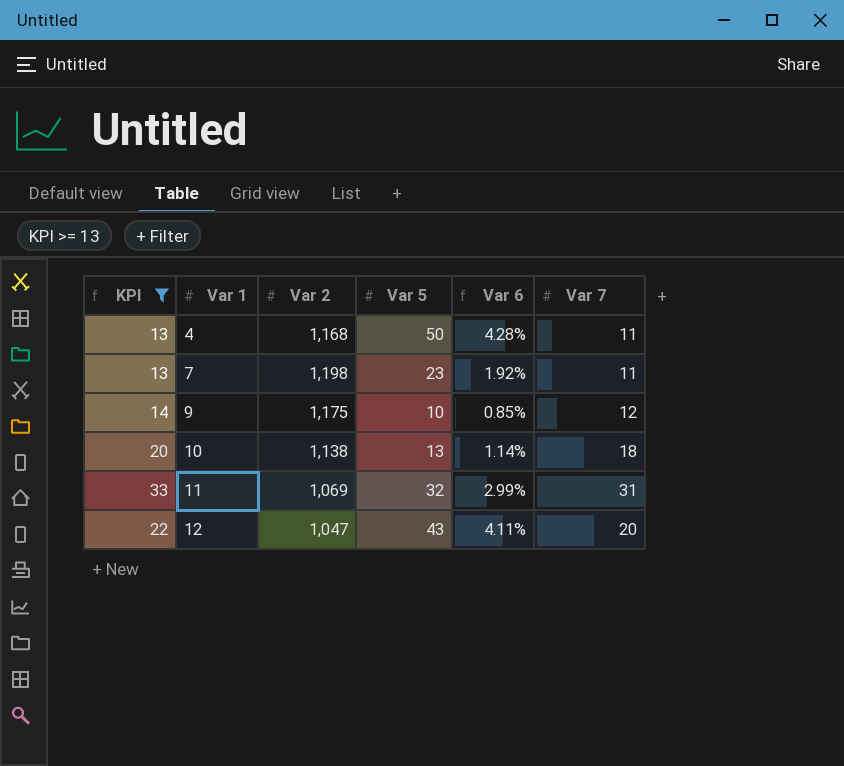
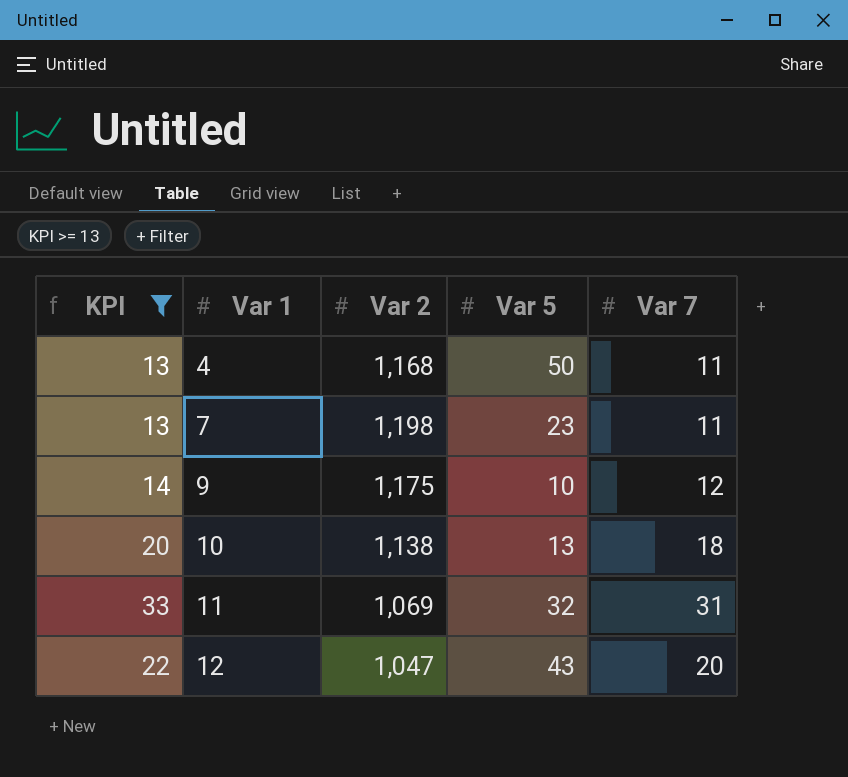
column Var 6 | formula: [Var 5] / [Var 2] -> none

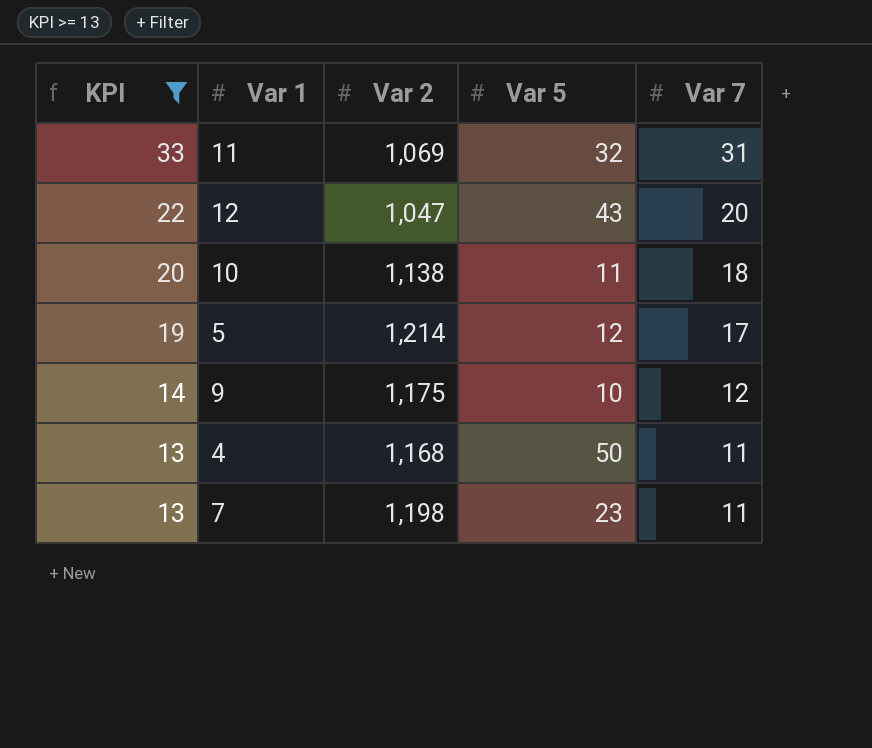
row order: Var 1 ascending -> KPI descending
10 | Var 5: 13 -> 11
row 5: none -> 19 | 1,214 | 12 | 17

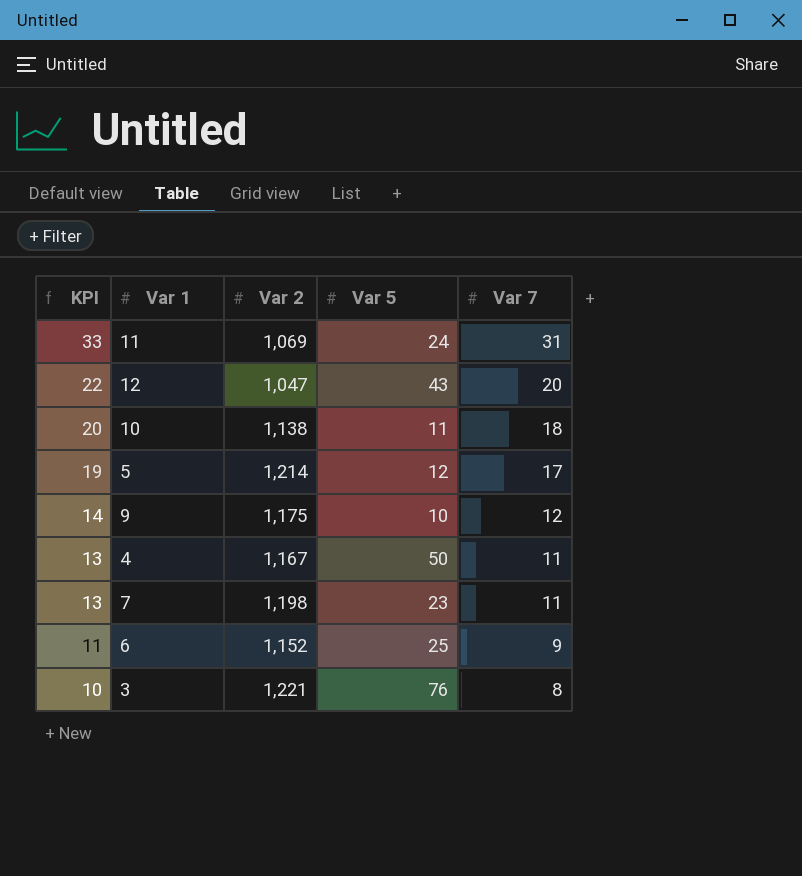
filter: KPI >= 13 -> none
11 | Var 5: 32 -> 24
4 | Var 2: 1,168 -> 1,167

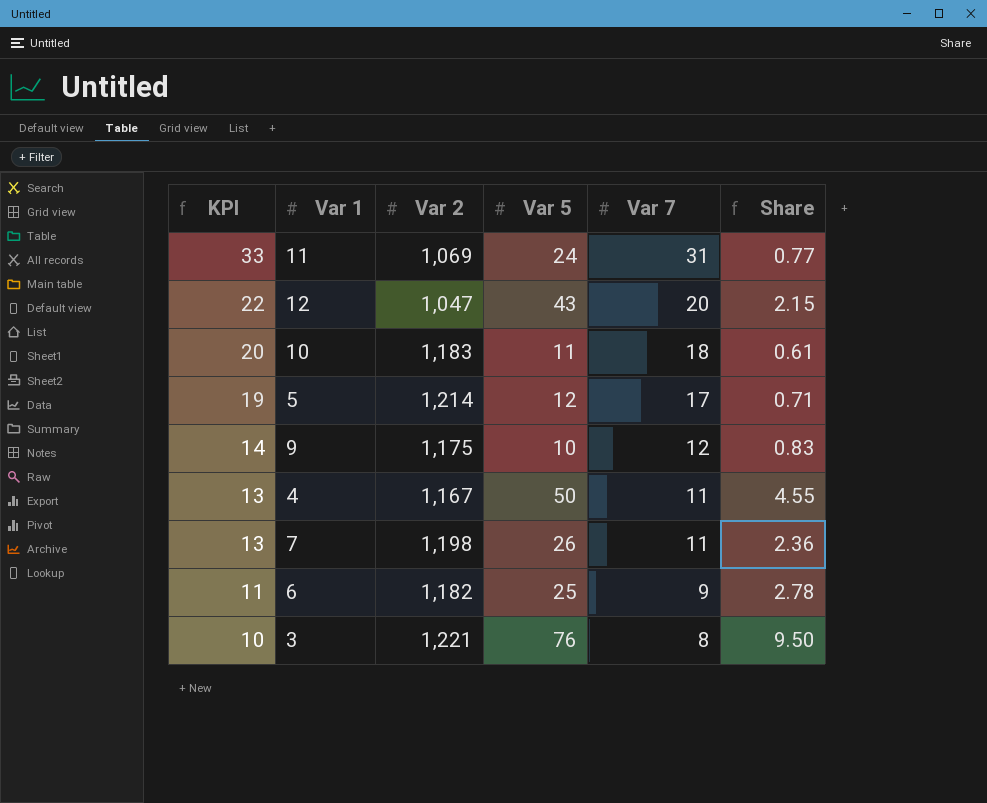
column Share | formula: none -> [Var 5] / [Var 7]
10 | Var 2: 1,138 -> 1,183
7 | Var 5: 23 -> 26
6 | Var 2: 1,152 -> 1,182

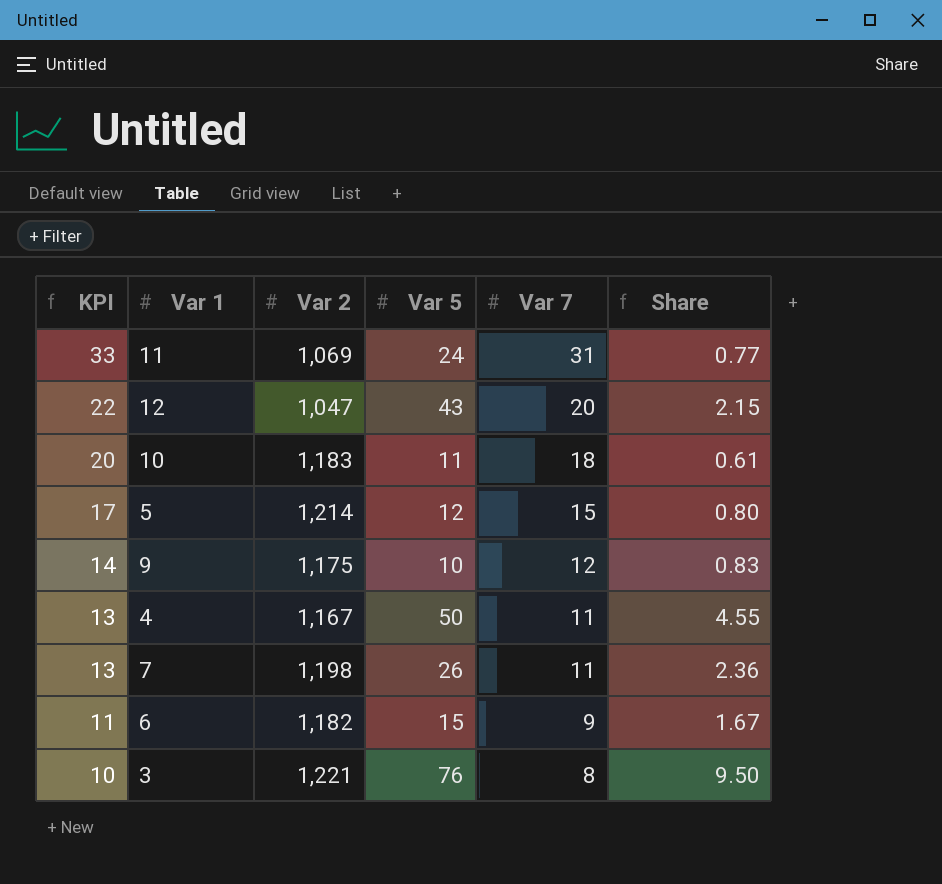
5 | KPI: 19 -> 17
5 | Var 7: 17 -> 15
5 | Share: 0.71 -> 0.80
6 | Var 5: 25 -> 15
6 | Share: 2.78 -> 1.67

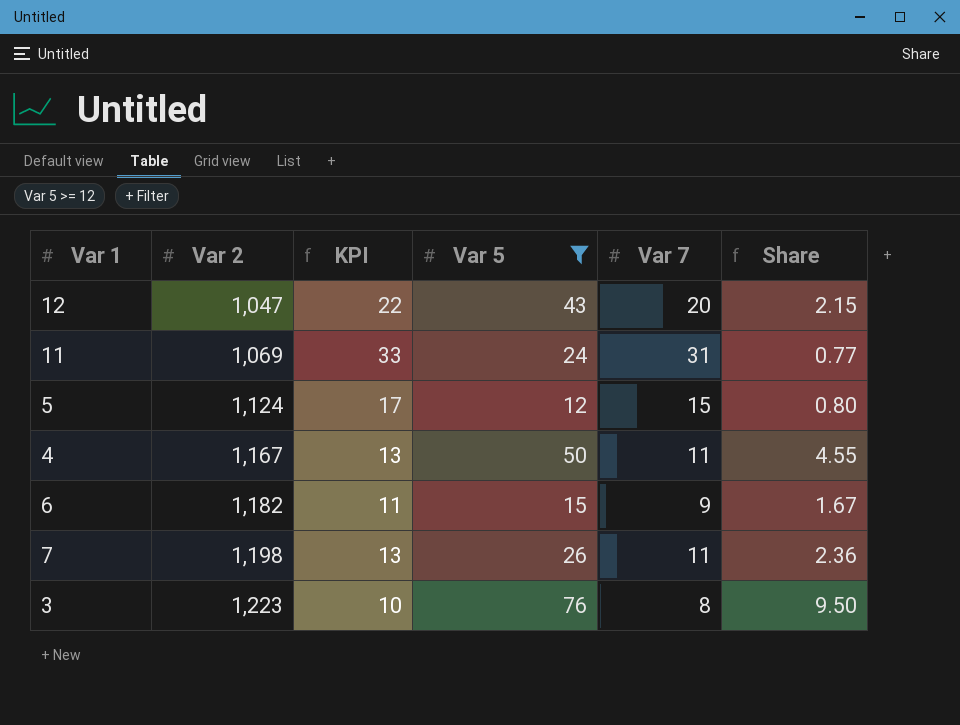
filter: none -> Var 5 >= 12
row order: KPI descending -> Var 2 ascending
column KPI | position: 1 -> 3
5 | Var 2: 1,214 -> 1,124
3 | Var 2: 1,221 -> 1,223

